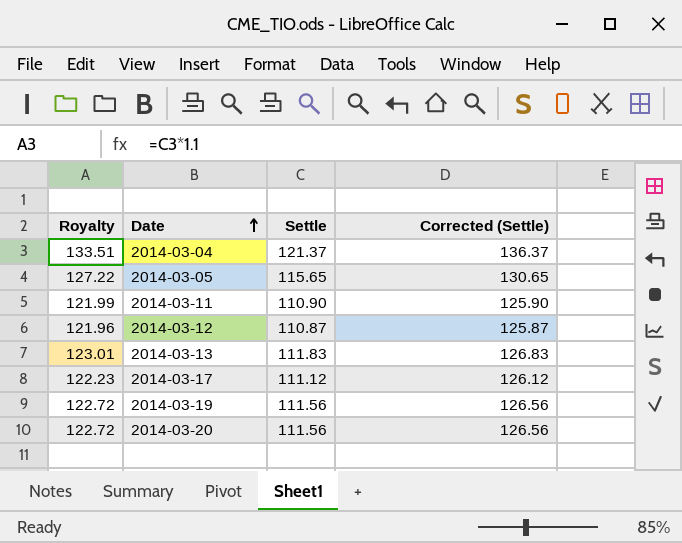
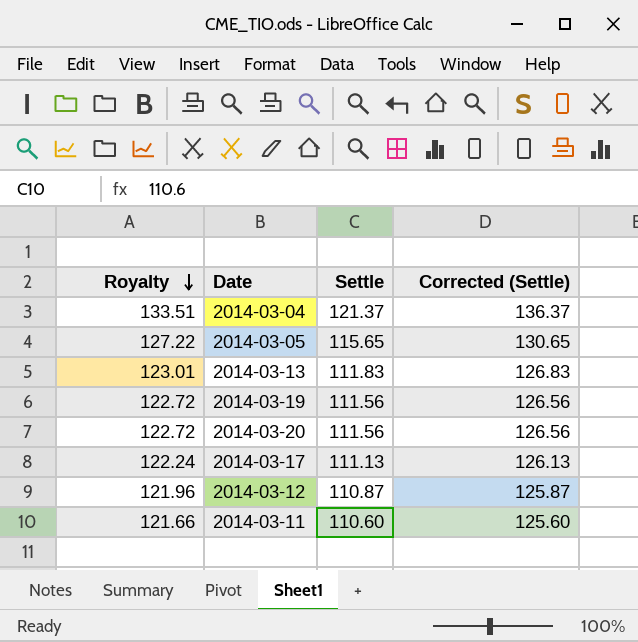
row order: Date ascending -> Royalty descending
2014-03-17 | Royalty: 122.23 -> 122.24
2014-03-17 | Settle: 111.12 -> 111.13
2014-03-17 | Corrected (Settle): 126.12 -> 126.13
2014-03-11 | Royalty: 121.99 -> 121.66
2014-03-11 | Settle: 110.90 -> 110.60
2014-03-11 | Corrected (Settle): 125.90 -> 125.60

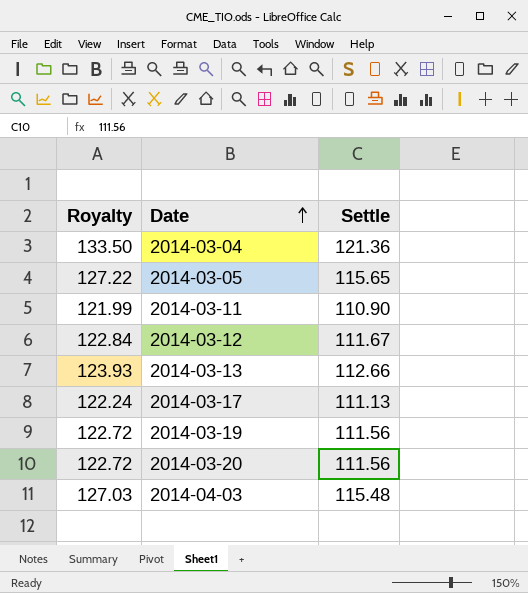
row order: Royalty descending -> Date ascending
column Corrected (Settle) | formula: [Settle] + 15 -> none
2014-03-04 | Royalty: 133.51 -> 133.50
2014-03-04 | Settle: 121.37 -> 121.36
2014-03-11 | Royalty: 121.66 -> 121.99
2014-03-11 | Settle: 110.60 -> 110.90
2014-03-12 | Royalty: 121.96 -> 122.84
2014-03-12 | Settle: 110.87 -> 111.67
2014-03-13 | Royalty: 123.01 -> 123.93
2014-03-13 | Settle: 111.83 -> 112.66
row 2014-04-03: none -> 127.03 | 115.48

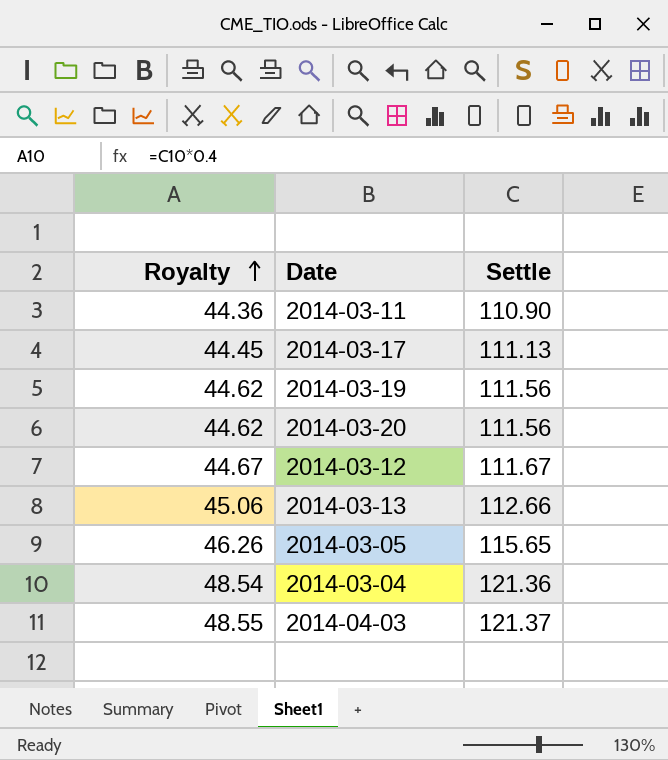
row order: Date ascending -> Royalty ascending
column Royalty | formula: [Settle] * 1.1 -> [Settle] * 0.4
2014-04-03 | Settle: 115.48 -> 121.37

